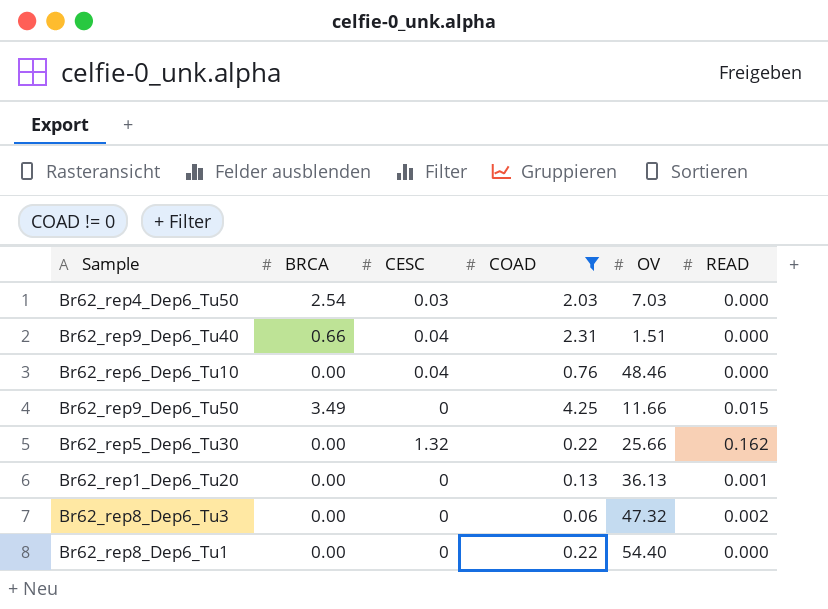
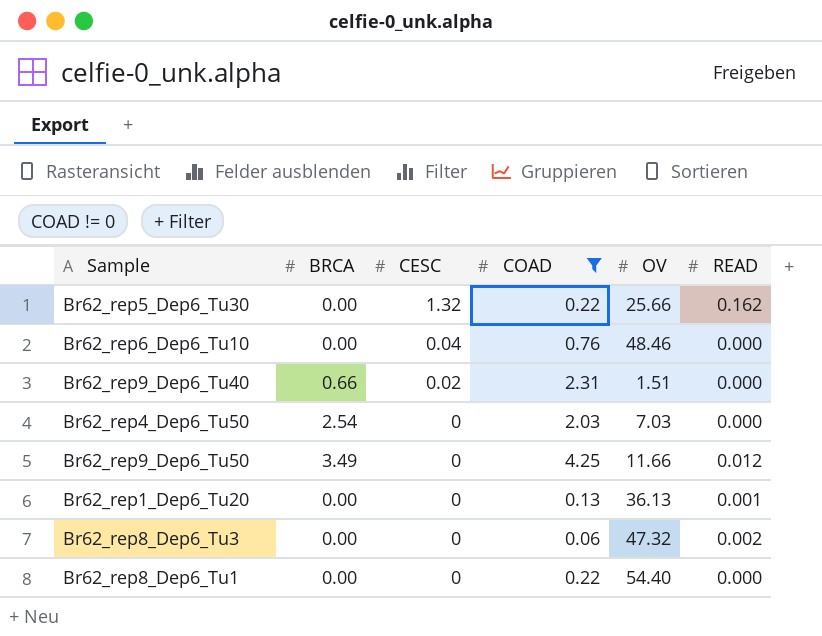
row order: none -> CESC descending
Br62_rep9_Dep6_Tu40 | CESC: 0.04 -> 0.02
Br62_rep4_Dep6_Tu50 | CESC: 0.03 -> 0
Br62_rep9_Dep6_Tu50 | READ: 0.015 -> 0.012

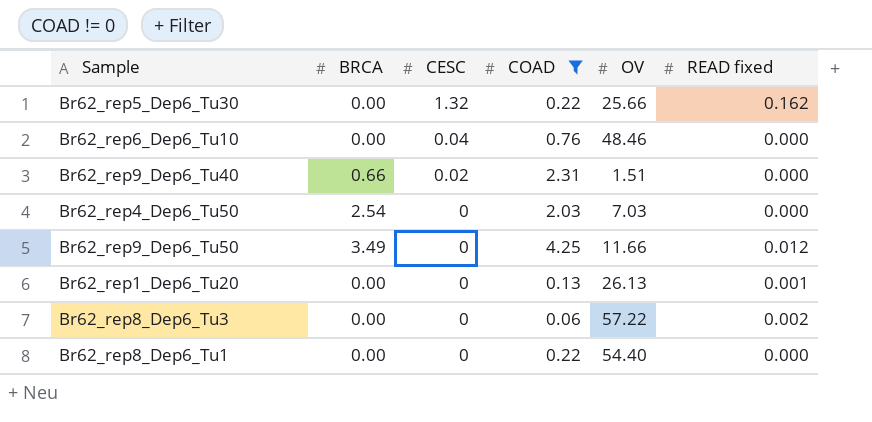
column name: READ -> READ fixed
Br62_rep1_Dep6_Tu20 | OV: 36.13 -> 26.13
Br62_rep8_Dep6_Tu3 | OV: 47.32 -> 57.22

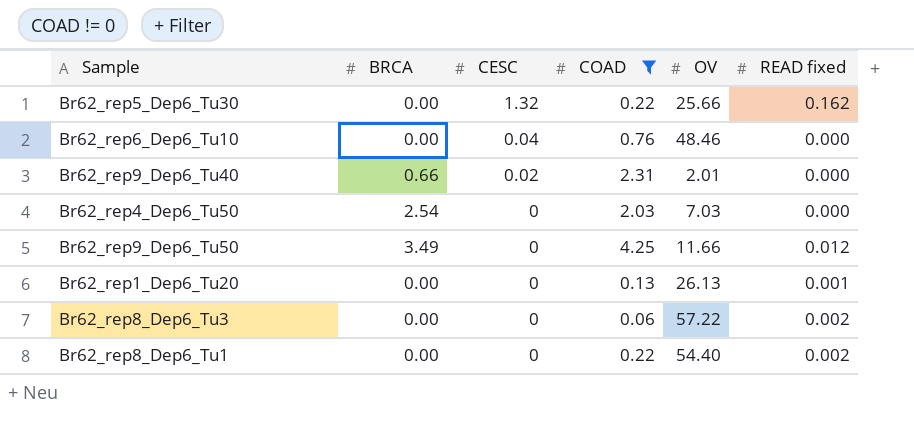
Br62_rep9_Dep6_Tu40 | OV: 1.51 -> 2.01
Br62_rep8_Dep6_Tu1 | READ fixed: 0.000 -> 0.002

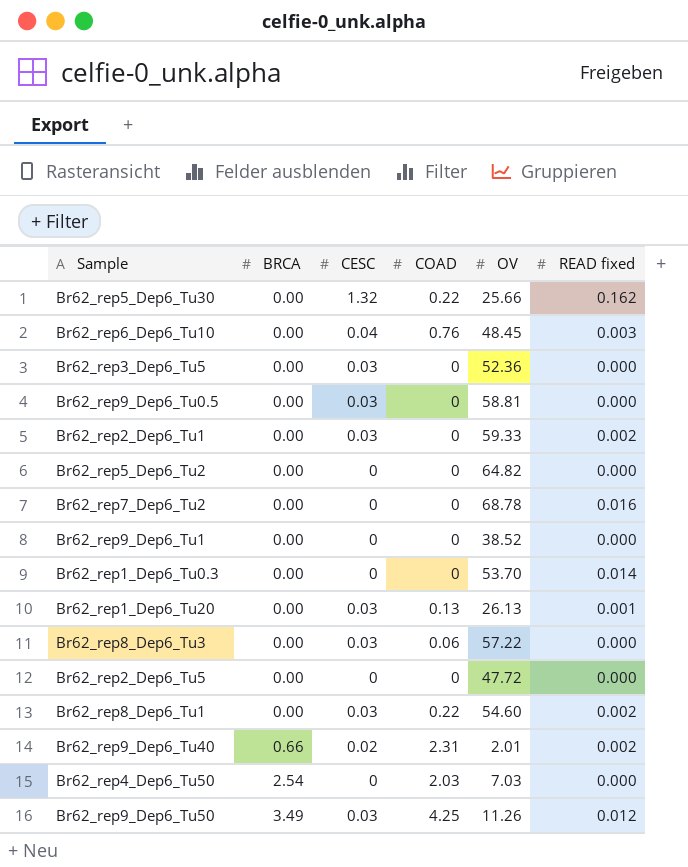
filter: COAD != 0 -> none
row order: CESC descending -> BRCA ascending
Br62_rep6_Dep6_Tu10 | OV: 48.46 -> 48.45
Br62_rep6_Dep6_Tu10 | READ fixed: 0.000 -> 0.003
Br62_rep1_Dep6_Tu20 | CESC: 0 -> 0.03
Br62_rep8_Dep6_Tu3 | CESC: 0 -> 0.03
Br62_rep8_Dep6_Tu3 | READ fixed: 0.002 -> 0.000
Br62_rep8_Dep6_Tu1 | CESC: 0 -> 0.03
Br62_rep8_Dep6_Tu1 | OV: 54.40 -> 54.60
Br62_rep9_Dep6_Tu40 | READ fixed: 0.000 -> 0.002
Br62_rep9_Dep6_Tu50 | CESC: 0 -> 0.03
Br62_rep9_Dep6_Tu50 | OV: 11.66 -> 11.26

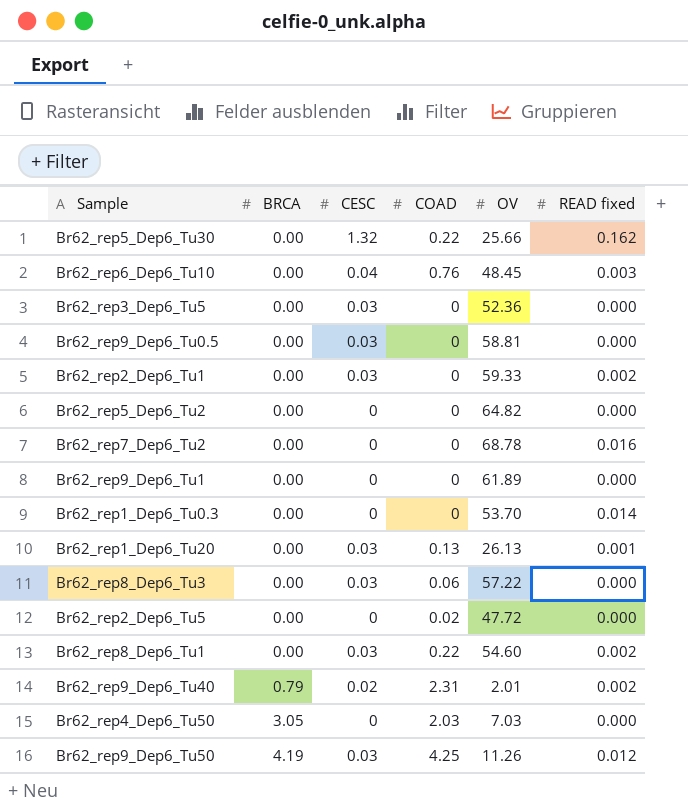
Br62_rep9_Dep6_Tu1 | OV: 38.52 -> 61.89
Br62_rep2_Dep6_Tu5 | COAD: 0 -> 0.02
Br62_rep9_Dep6_Tu40 | BRCA: 0.66 -> 0.79
Br62_rep4_Dep6_Tu50 | BRCA: 2.54 -> 3.05
Br62_rep9_Dep6_Tu50 | BRCA: 3.49 -> 4.19

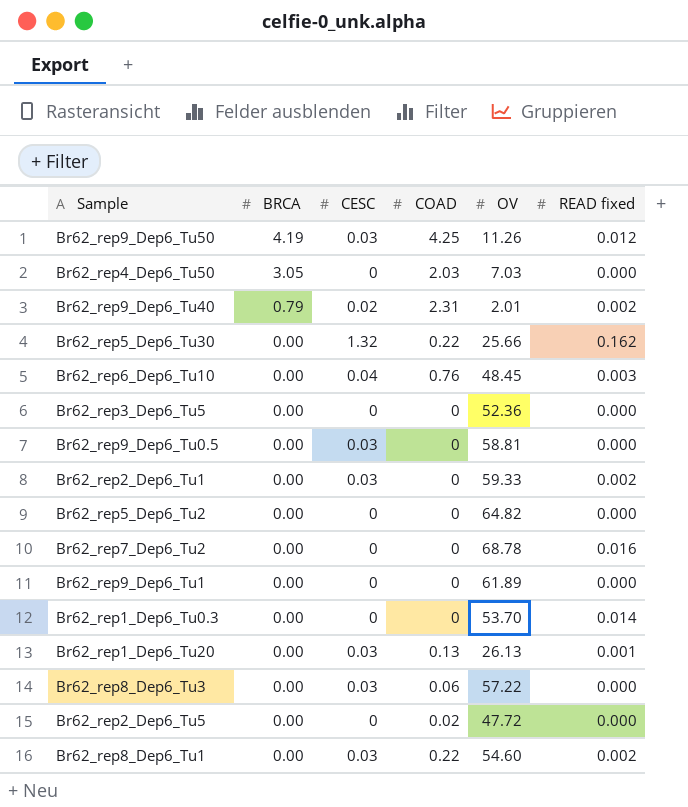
row order: BRCA ascending -> BRCA descending
Br62_rep3_Dep6_Tu5 | CESC: 0.03 -> 0

